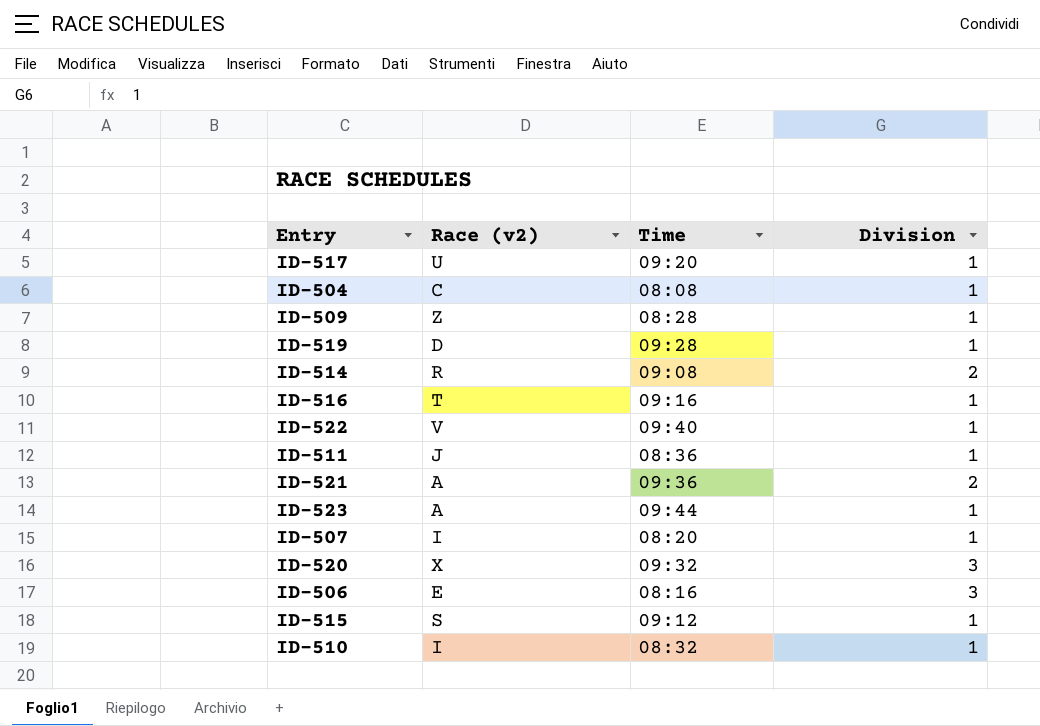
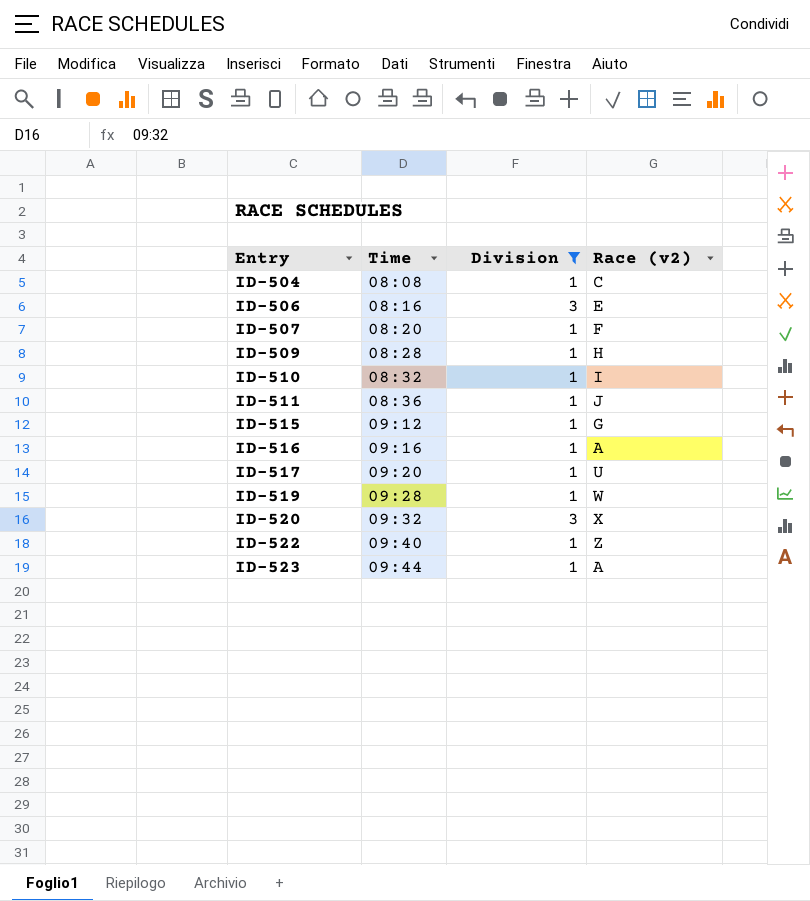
filter: none -> Division != 2
row order: none -> Entry ascending
column Race (v2) | position: 2 -> 4
ID-507 | Race (v2): I -> F
ID-509 | Race (v2): Z -> H
ID-515 | Race (v2): S -> G
ID-516 | Race (v2): T -> A
ID-519 | Race (v2): D -> W
ID-522 | Race (v2): V -> Z

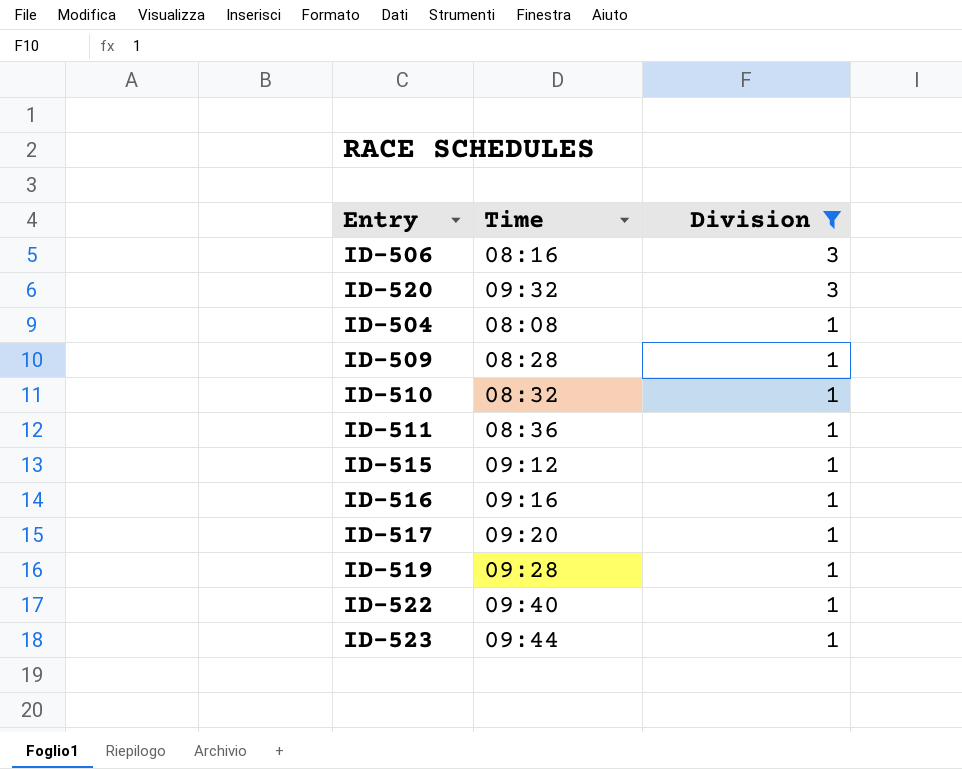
row order: Entry ascending -> Division descending
column Race (v2) | position: 4 -> none
row ID-507: 08:20 | 1 | F -> none

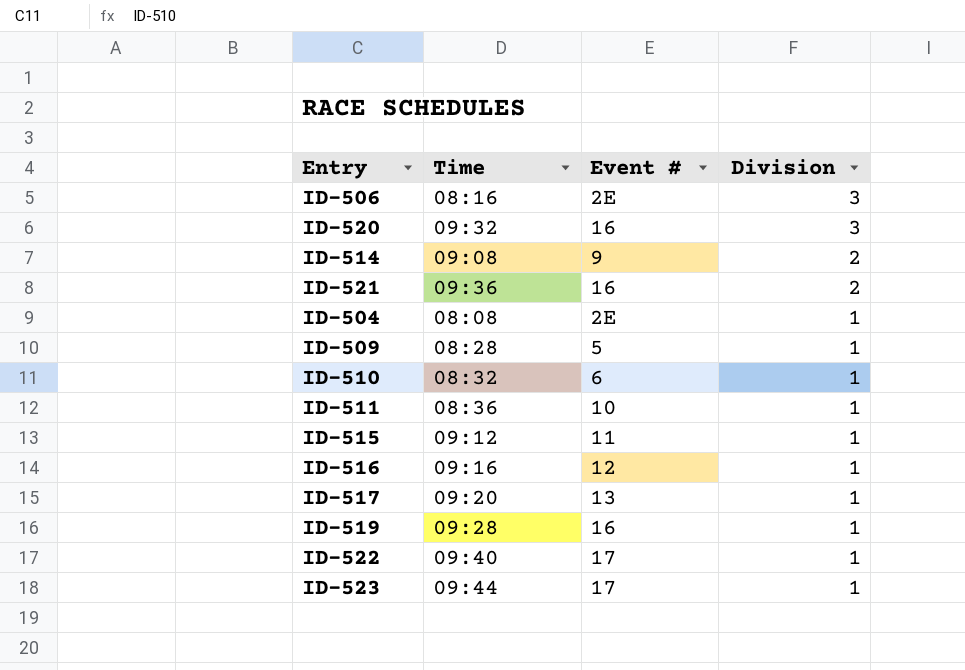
filter: Division != 2 -> none
column Event # | position: none -> 3

